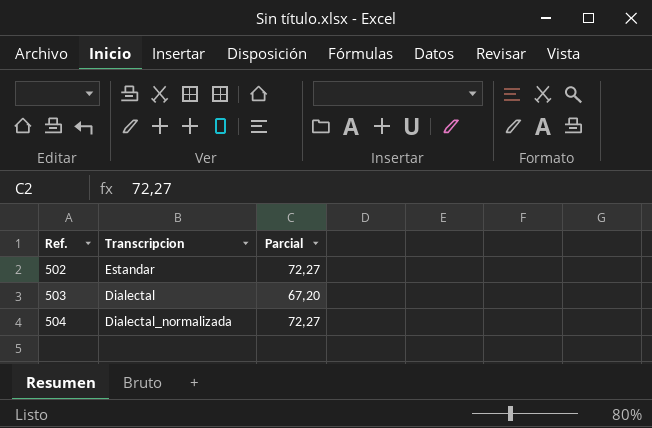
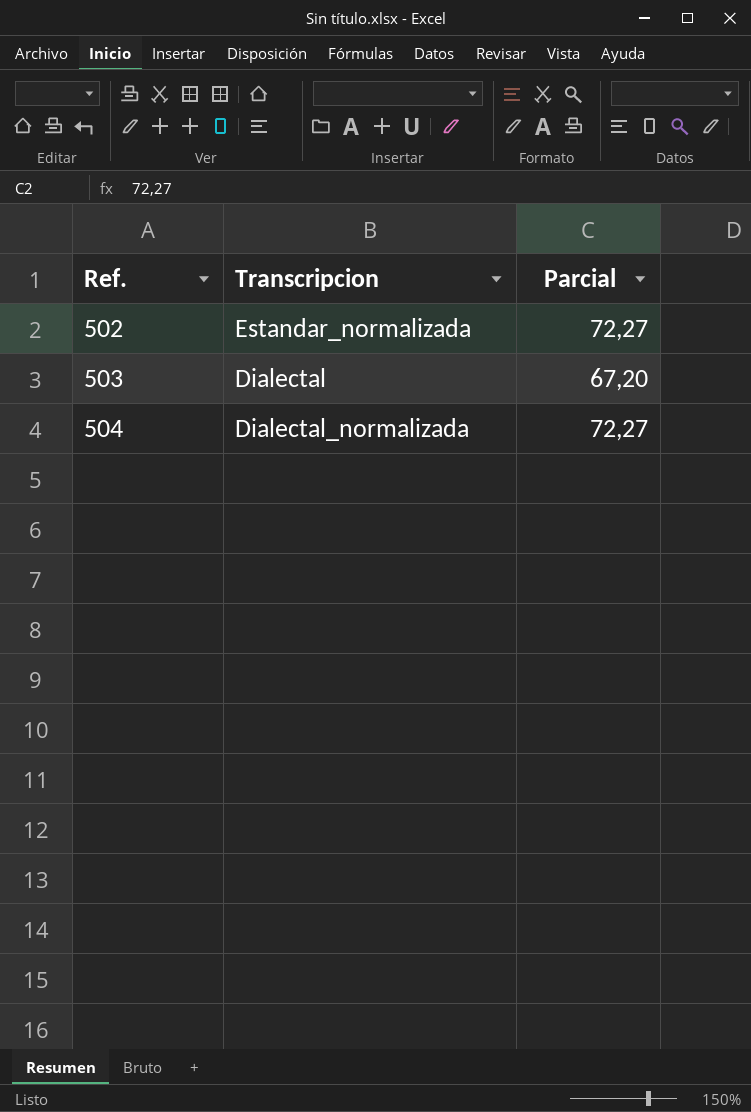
502 | Transcripcion: Estandar -> Estandar_normalizada

